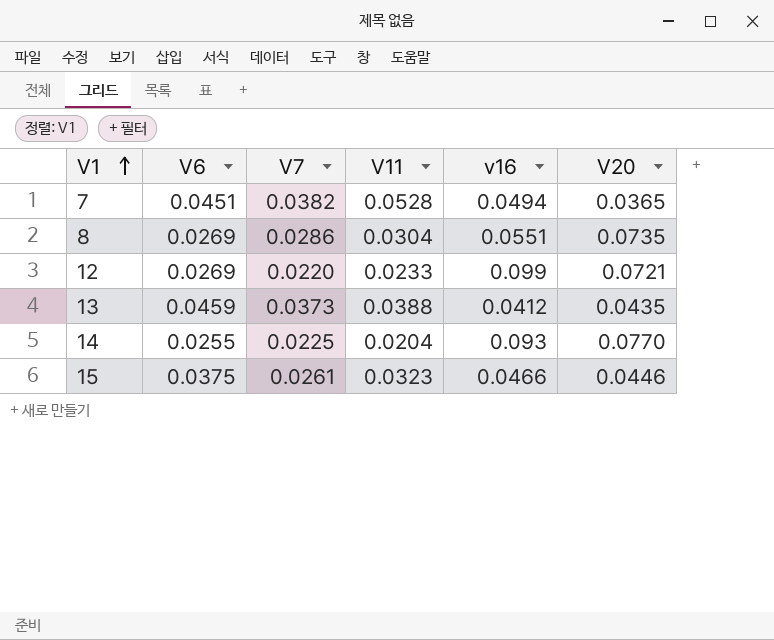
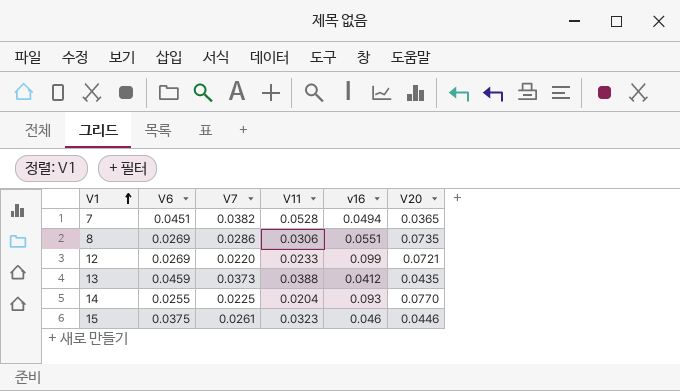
8 | V11: 0.0304 -> 0.0306
15 | v16: 0.0466 -> 0.046

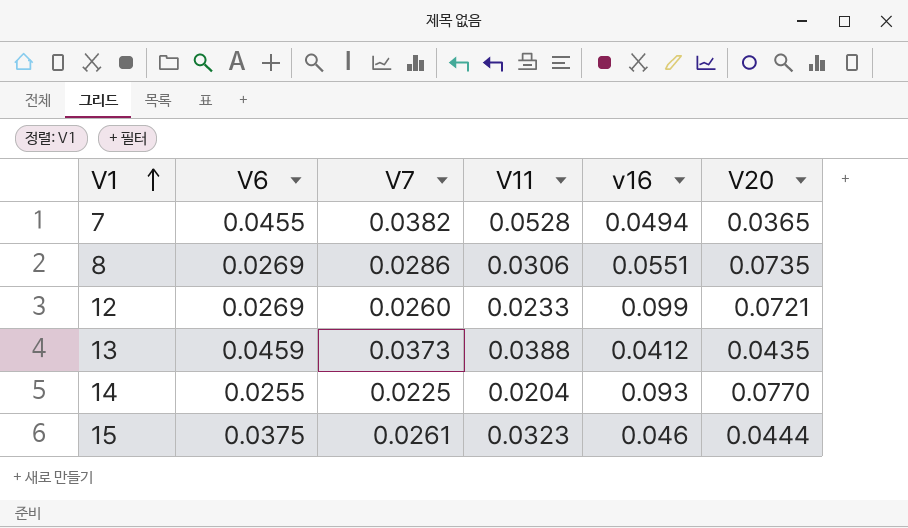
7 | V6: 0.0451 -> 0.0455
12 | V7: 0.0220 -> 0.0260
15 | V20: 0.0446 -> 0.0444

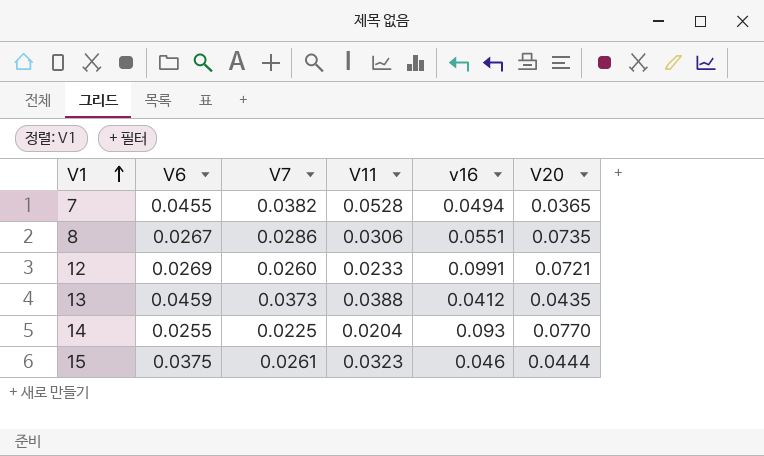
8 | V6: 0.0269 -> 0.0267
12 | v16: 0.099 -> 0.0991

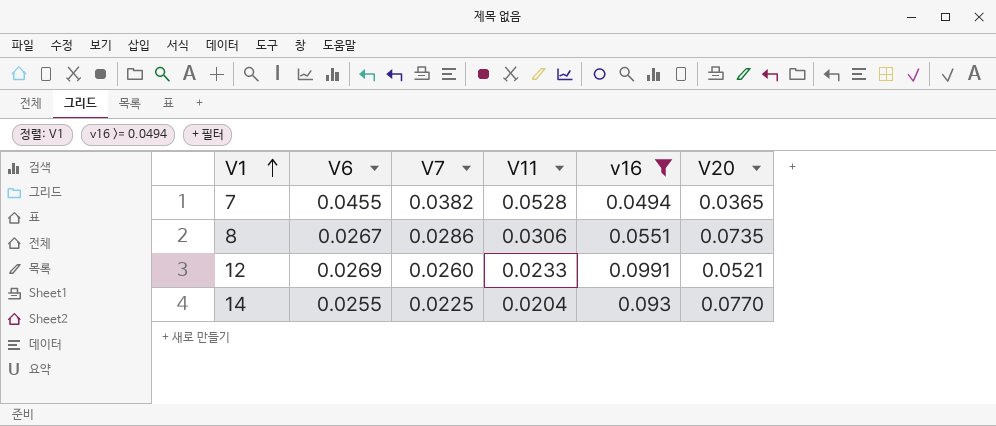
filter: none -> v16 >= 0.0494
12 | V20: 0.0721 -> 0.0521

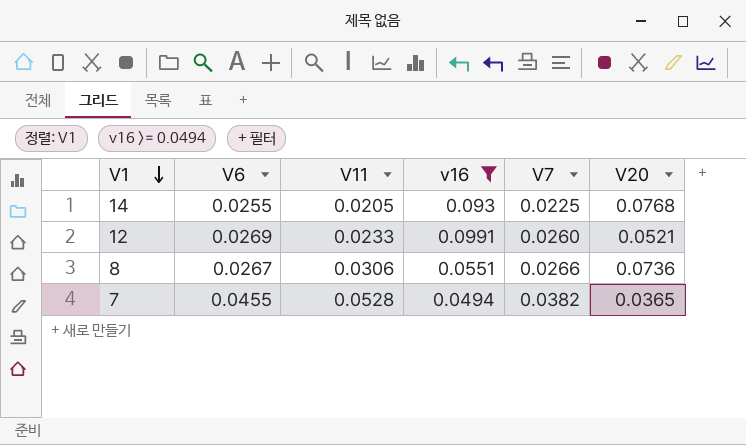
row order: V1 ascending -> V1 descending
column V7 | position: 3 -> 5
14 | V11: 0.0204 -> 0.0205
14 | V20: 0.0770 -> 0.0768
8 | V7: 0.0286 -> 0.0266
8 | V20: 0.0735 -> 0.0736

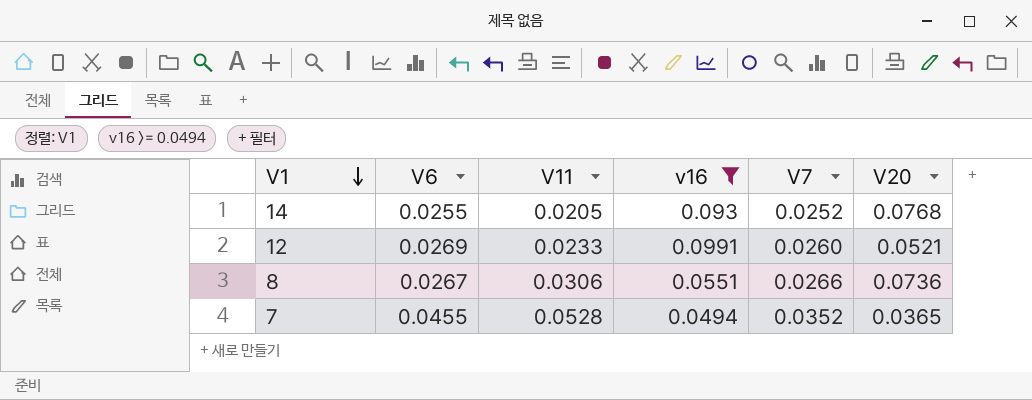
14 | V7: 0.0225 -> 0.0252
7 | V7: 0.0382 -> 0.0352

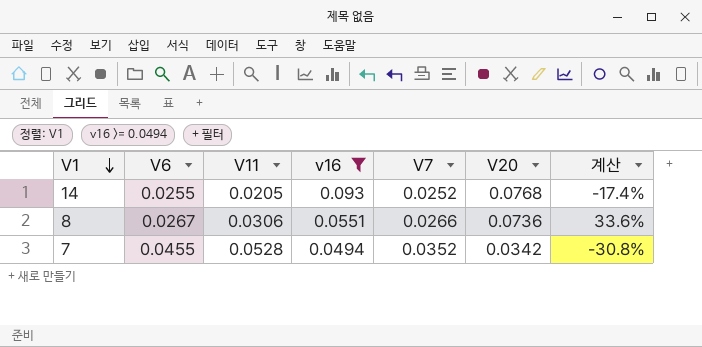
column 계산 | formula: none -> ([V20] - [v16]) / [v16]
row 12: 0.0269 | 0.0233 | 0.0991 | 0.0260 | 0.0521 -> none
7 | V20: 0.0365 -> 0.0342

